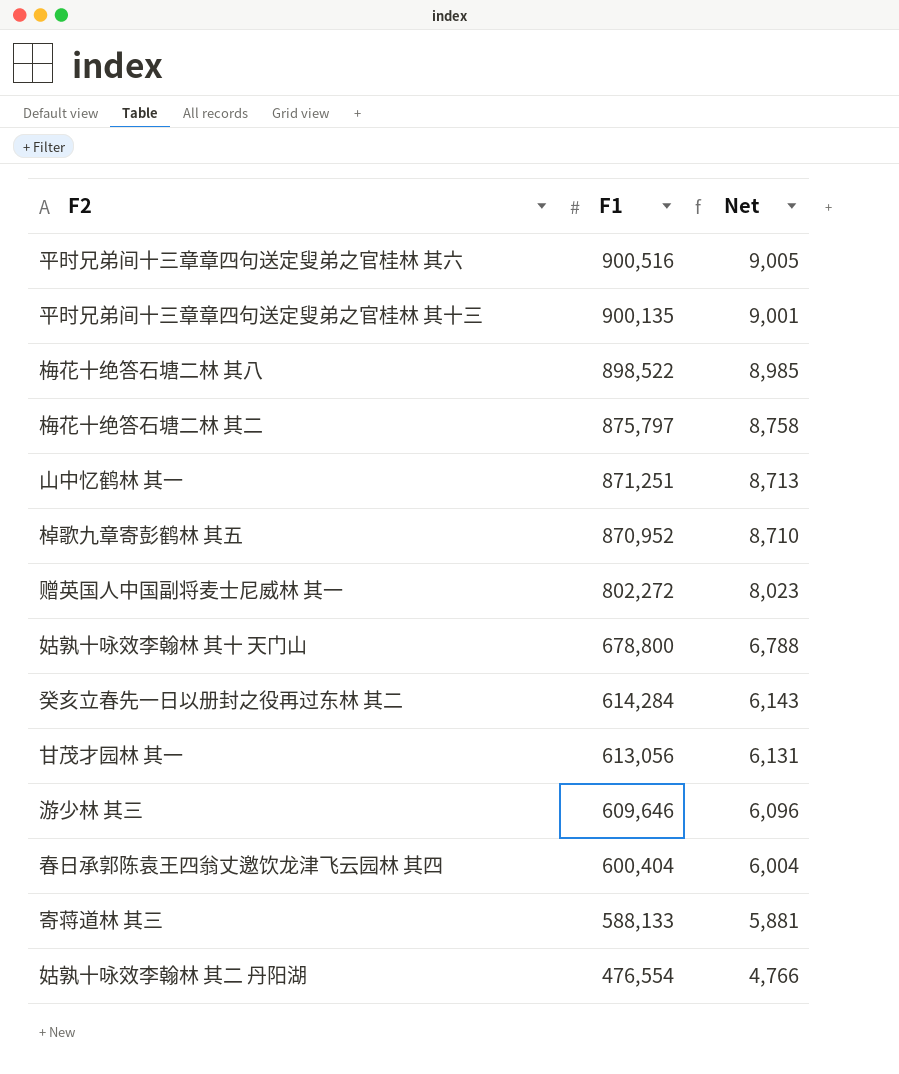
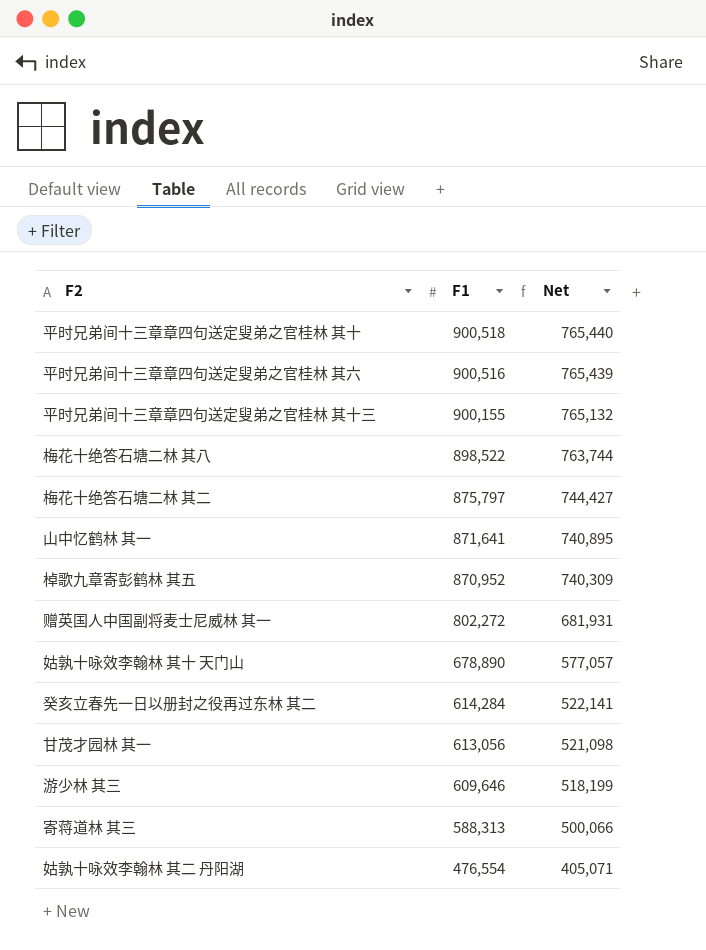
column Net | formula: [F1] * 0.01 -> [F1] * 0.85
row 春日承郭陈袁王四翁丈邀饮龙津飞云园林 其四: 600,404 | 6,004 -> none
row 平时兄弟间十三章章四句送定叟弟之官桂林 其十: none -> 900,518 | 765,440
平时兄弟间十三章章四句送定叟弟之官桂林 其十三 | F1: 900,135 -> 900,155
山中忆鹤林 其一 | F1: 871,251 -> 871,641
姑孰十咏效李翰林 其十 天门山 | F1: 678,800 -> 678,890
寄蒋道林 其三 | F1: 588,133 -> 588,313

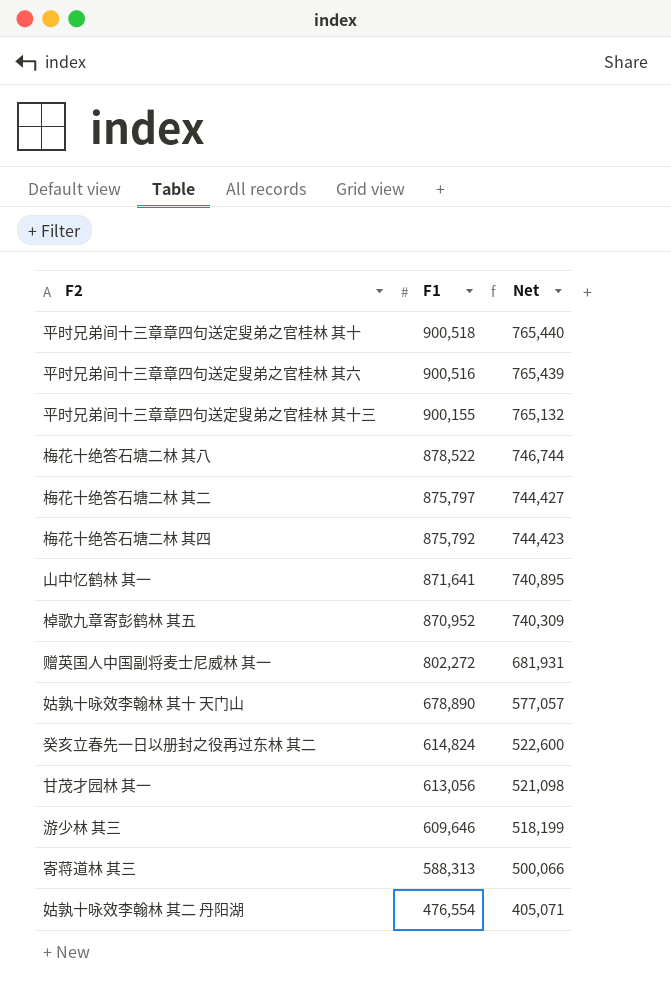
梅花十绝答石塘二林 其八 | F1: 898,522 -> 878,522
梅花十绝答石塘二林 其八 | Net: 763,744 -> 746,744
row 梅花十绝答石塘二林 其四: none -> 875,792 | 744,423
癸亥立春先一日以册封之役再过东林 其二 | F1: 614,284 -> 614,824
癸亥立春先一日以册封之役再过东林 其二 | Net: 522,141 -> 522,600

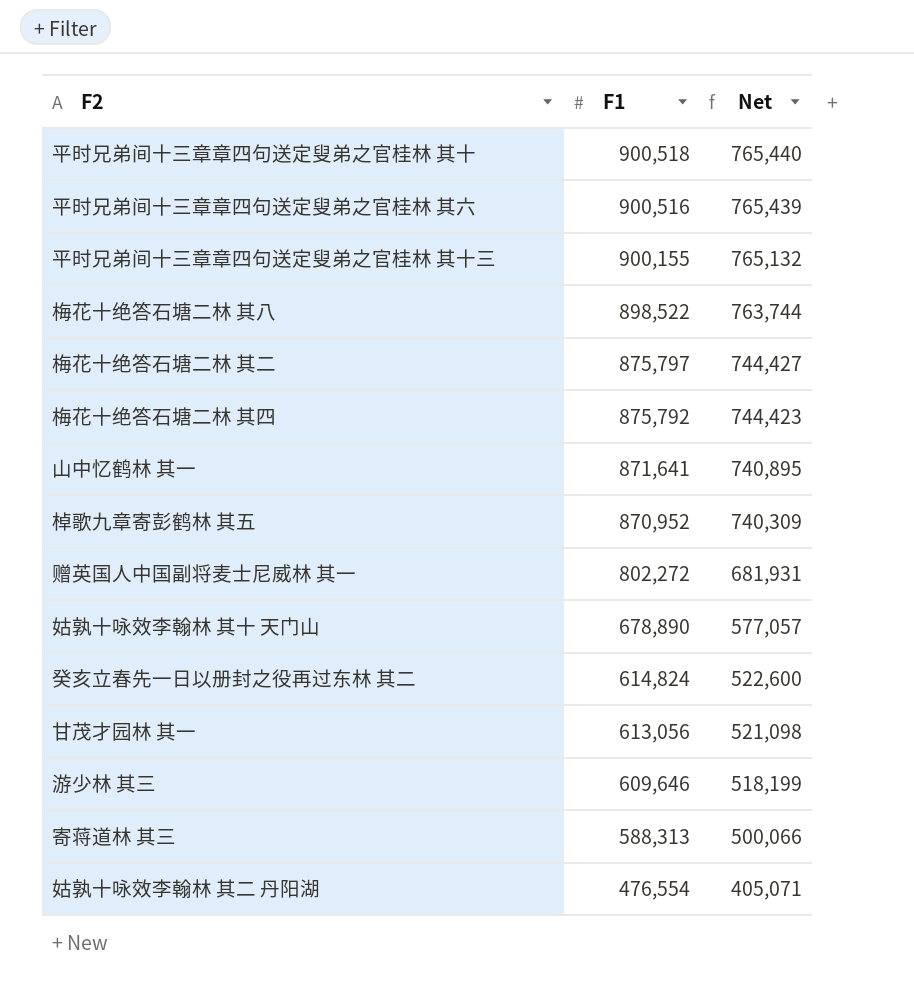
梅花十绝答石塘二林 其八 | F1: 878,522 -> 898,522
梅花十绝答石塘二林 其八 | Net: 746,744 -> 763,744

